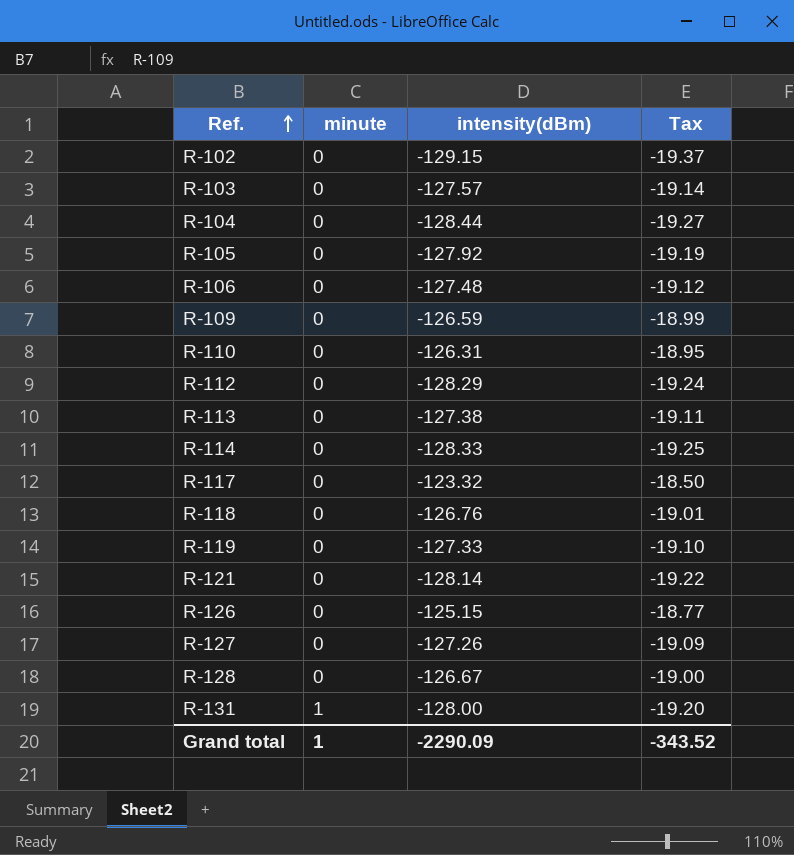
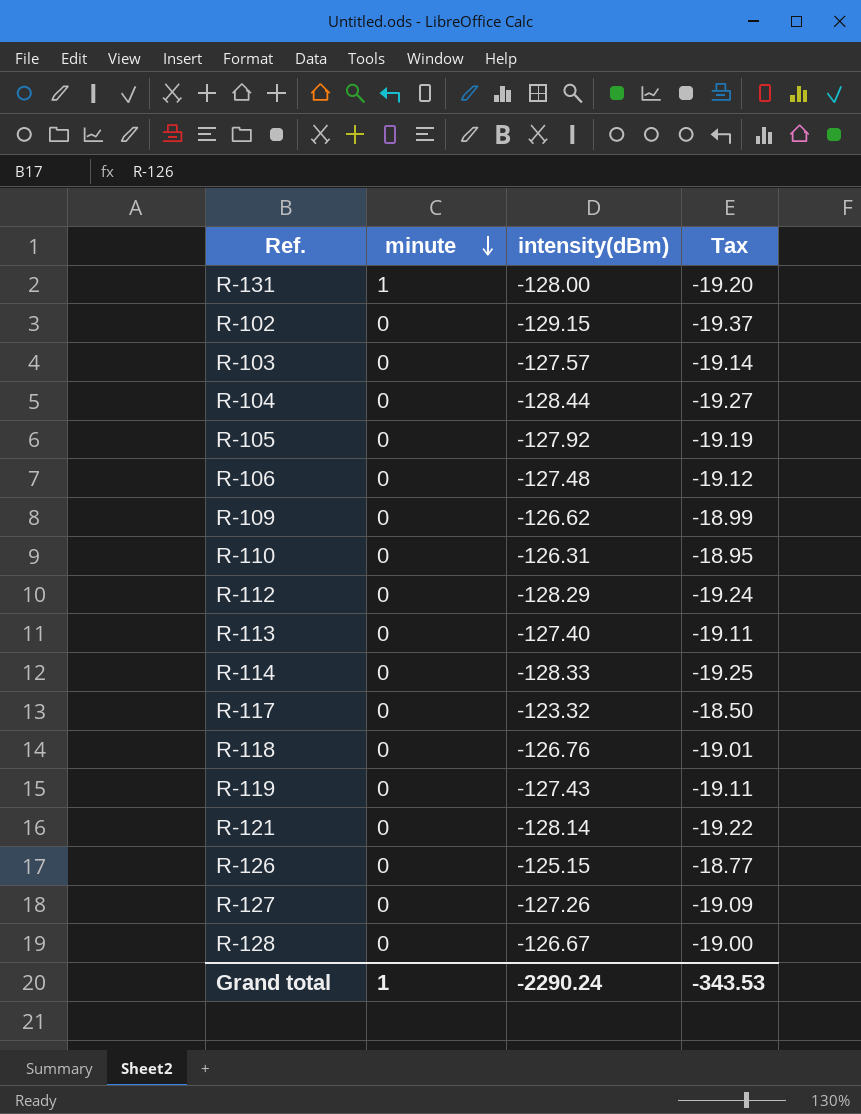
row order: Ref. ascending -> minute descending
R-109 | intensity(dBm): -126.59 -> -126.62
R-113 | intensity(dBm): -127.38 -> -127.40
R-119 | intensity(dBm): -127.33 -> -127.43
R-119 | Tax: -19.10 -> -19.11
Grand total | intensity(dBm): -2290.09 -> -2290.24
Grand total | Tax: -343.52 -> -343.53

